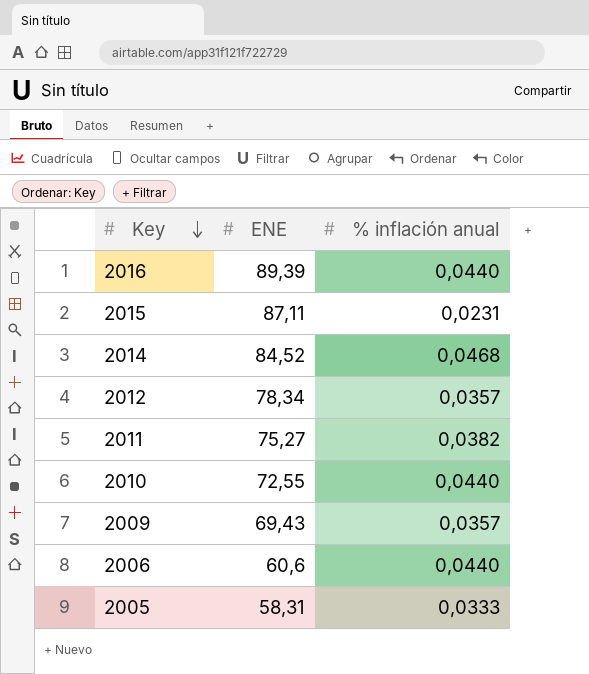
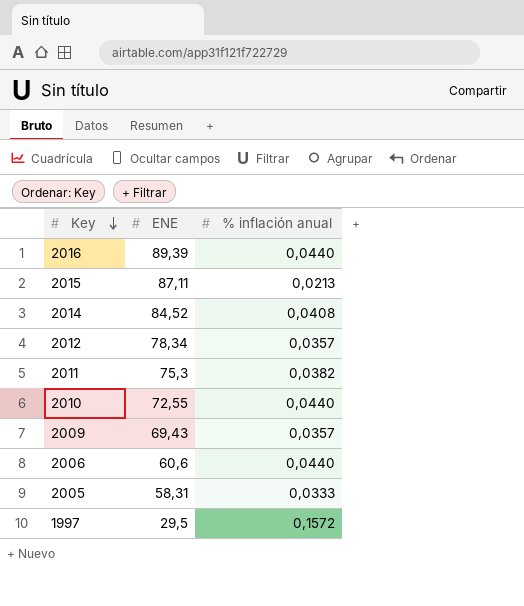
2015 | % inflación anual: 0,0231 -> 0,0213
2014 | % inflación anual: 0,0468 -> 0,0408
2011 | ENE: 75,27 -> 75,3
row 1997: none -> 29,5 | 0,1572

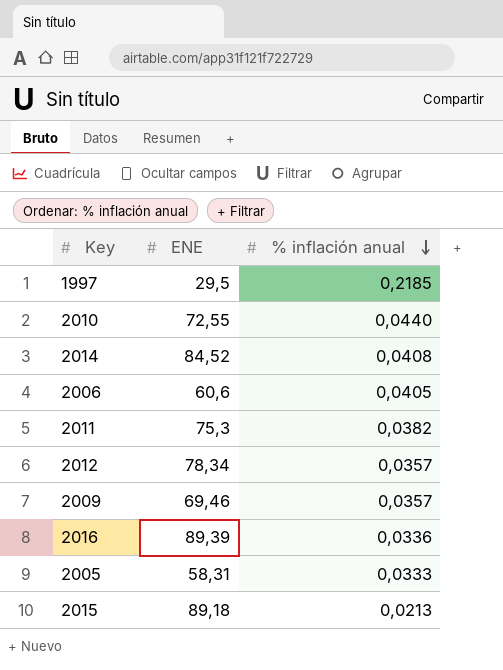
row order: Key descending -> % inflación anual descending
1997 | % inflación anual: 0,1572 -> 0,2185
2006 | % inflación anual: 0,0440 -> 0,0405
2009 | ENE: 69,43 -> 69,46
2016 | % inflación anual: 0,0440 -> 0,0336
2015 | ENE: 87,11 -> 89,18

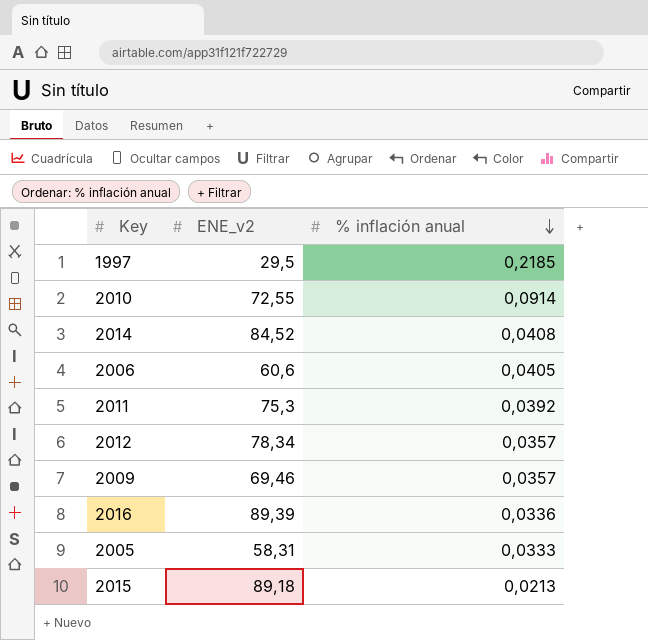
column name: ENE -> ENE_v2
2010 | % inflación anual: 0,0440 -> 0,0914
2011 | % inflación anual: 0,0382 -> 0,0392

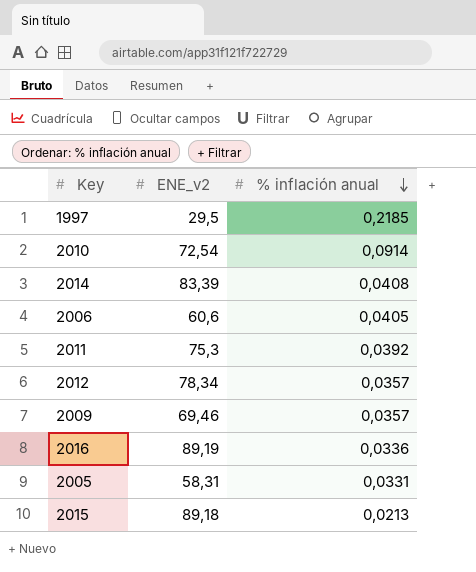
2010 | ENE_v2: 72,55 -> 72,54
2014 | ENE_v2: 84,52 -> 83,39
2016 | ENE_v2: 89,39 -> 89,19
2005 | % inflación anual: 0,0333 -> 0,0331

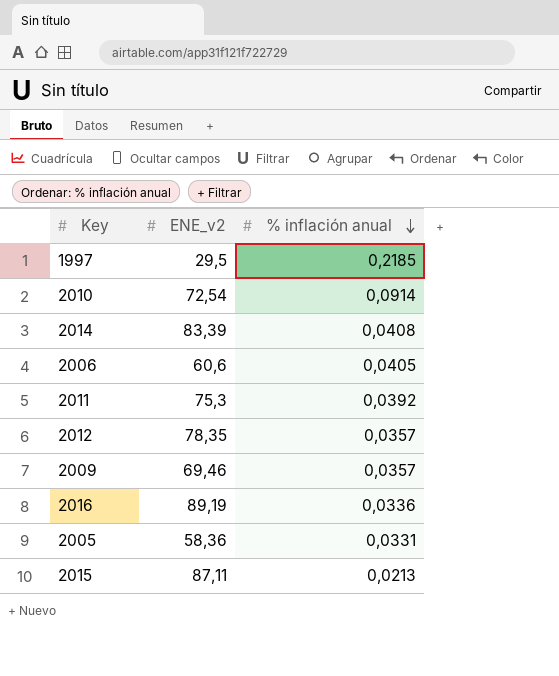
2012 | ENE_v2: 78,34 -> 78,35
2005 | ENE_v2: 58,31 -> 58,36
2015 | ENE_v2: 89,18 -> 87,11

